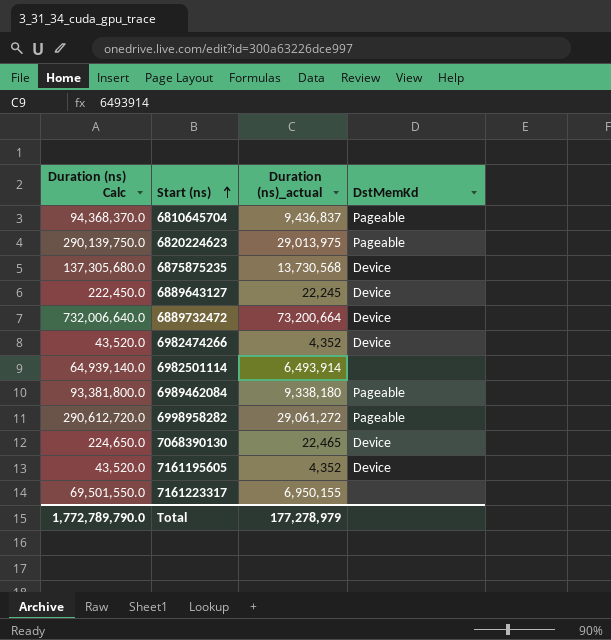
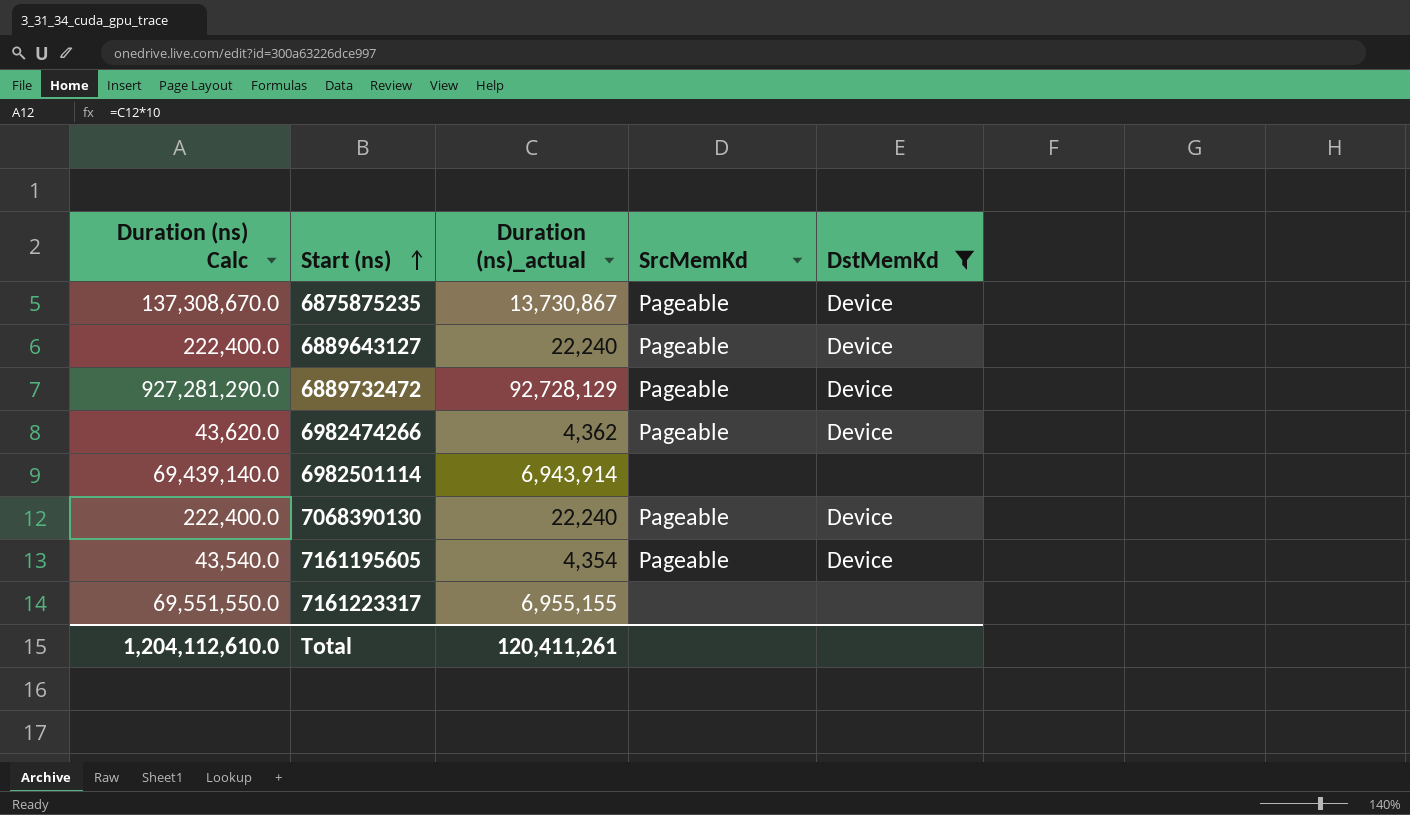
filter: none -> DstMemKd != Pageable
column SrcMemKd | position: none -> 4
6875875235 | Duration (ns) Calc: 137,305,680.0 -> 137,308,670.0
6875875235 | Duration (ns)_actual: 13,730,568 -> 13,730,867
6889643127 | Duration (ns) Calc: 222,450.0 -> 222,400.0
6889643127 | Duration (ns)_actual: 22,245 -> 22,240
6889732472 | Duration (ns) Calc: 732,006,640.0 -> 927,281,290.0
6889732472 | Duration (ns)_actual: 73,200,664 -> 92,728,129
6982474266 | Duration (ns) Calc: 43,520.0 -> 43,620.0
6982474266 | Duration (ns)_actual: 4,352 -> 4,362
6982501114 | Duration (ns) Calc: 64,939,140.0 -> 69,439,140.0
6982501114 | Duration (ns)_actual: 6,493,914 -> 6,943,914
7068390130 | Duration (ns) Calc: 224,650.0 -> 222,400.0
7068390130 | Duration (ns)_actual: 22,465 -> 22,240
7161195605 | Duration (ns) Calc: 43,520.0 -> 43,540.0
7161195605 | Duration (ns)_actual: 4,352 -> 4,354
7161223317 | Duration (ns) Calc: 69,501,550.0 -> 69,551,550.0
7161223317 | Duration (ns)_actual: 6,950,155 -> 6,955,155
Total | Duration (ns) Calc: 1,772,789,790.0 -> 1,204,112,610.0
Total | Duration (ns)_actual: 177,278,979 -> 120,411,261

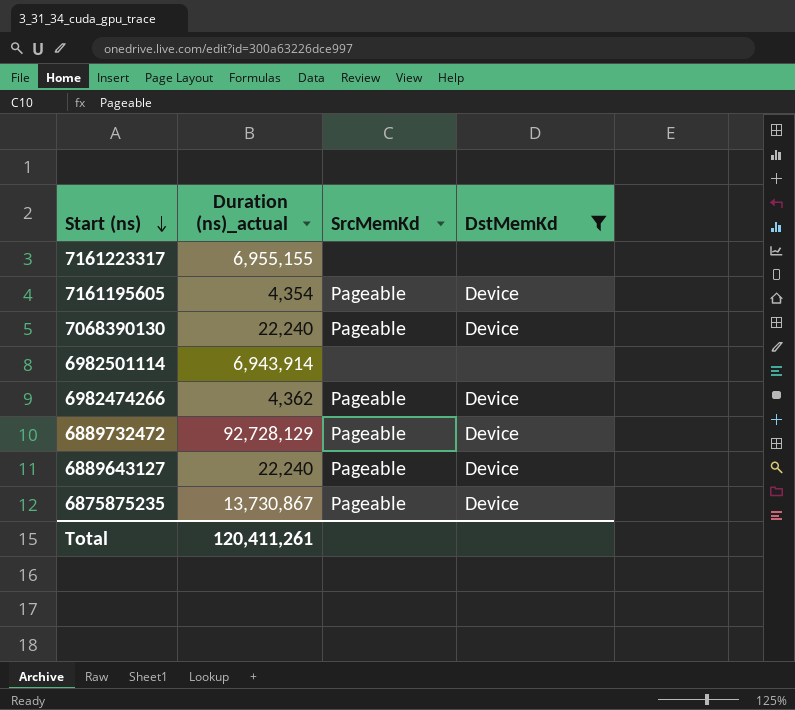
row order: Start (ns) ascending -> Start (ns) descending
column Duration (ns) Calc | formula: [Duration (ns)_actual] * 10 -> none

